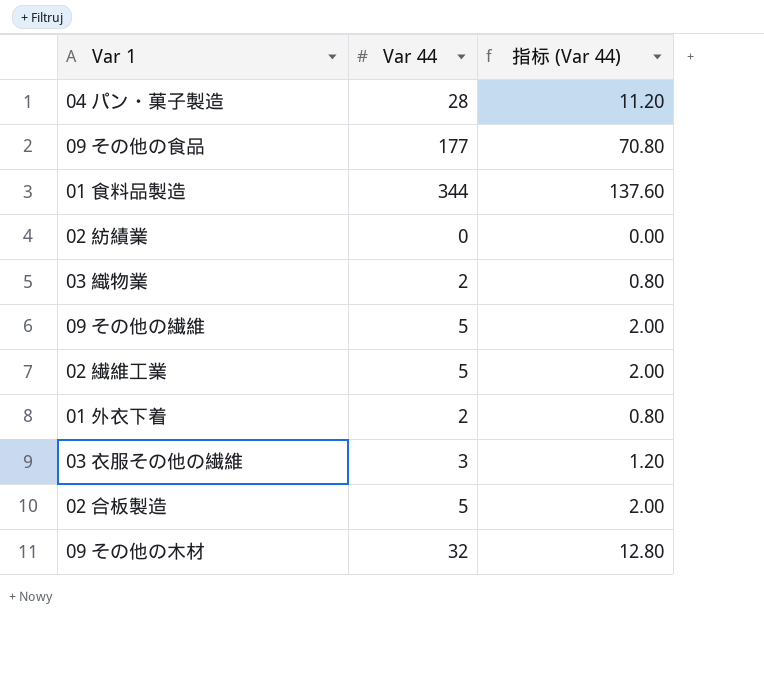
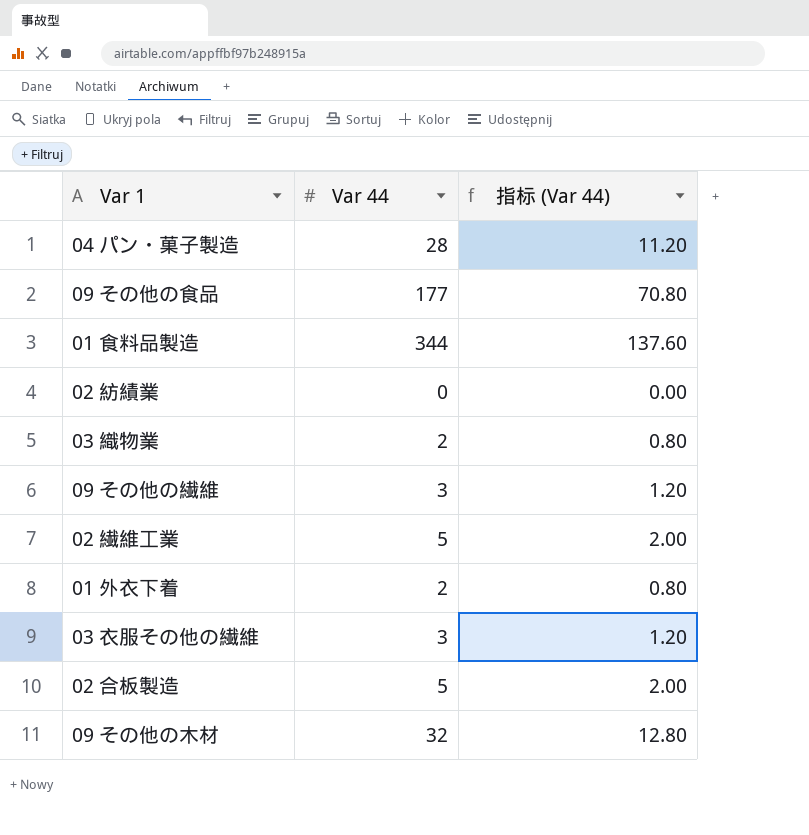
09 その他の繊維 | Var 44: 5 -> 3
09 その他の繊維 | 指标 (Var 44): 2.00 -> 1.20

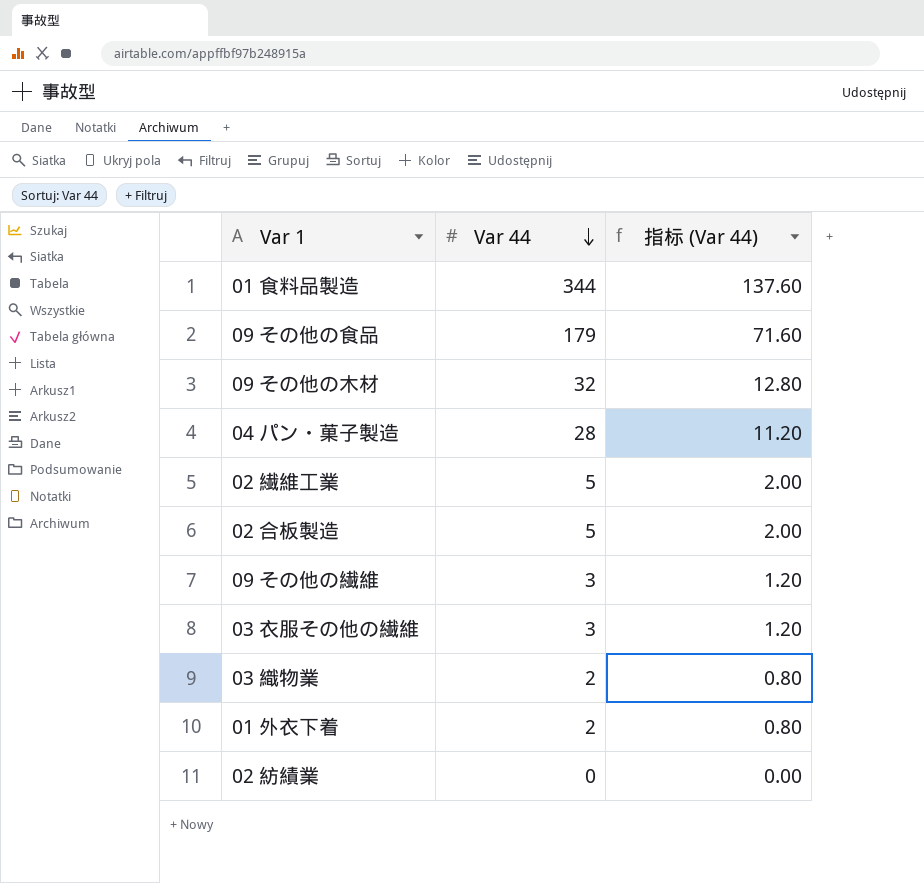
row order: none -> Var 44 descending
09 その他の食品 | Var 44: 177 -> 179
09 その他の食品 | 指标 (Var 44): 70.80 -> 71.60

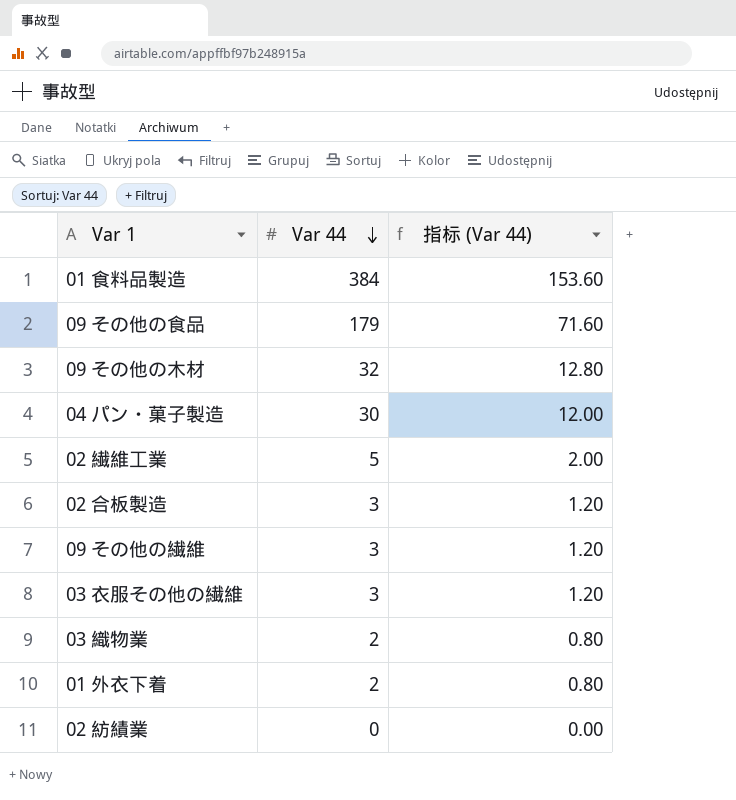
01 食料品製造 | Var 44: 344 -> 384
01 食料品製造 | 指标 (Var 44): 137.60 -> 153.60
04 パン・菓子製造 | Var 44: 28 -> 30
04 パン・菓子製造 | 指标 (Var 44): 11.20 -> 12.00
02 合板製造 | Var 44: 5 -> 3
02 合板製造 | 指标 (Var 44): 2.00 -> 1.20

